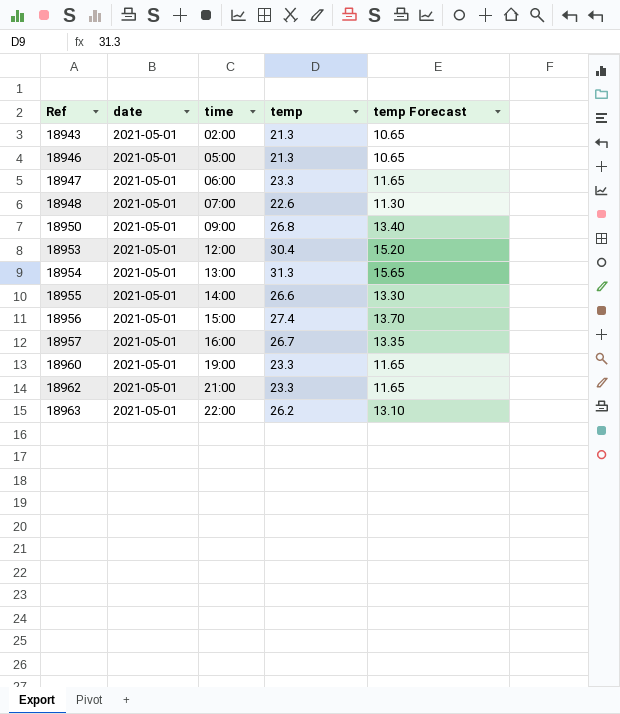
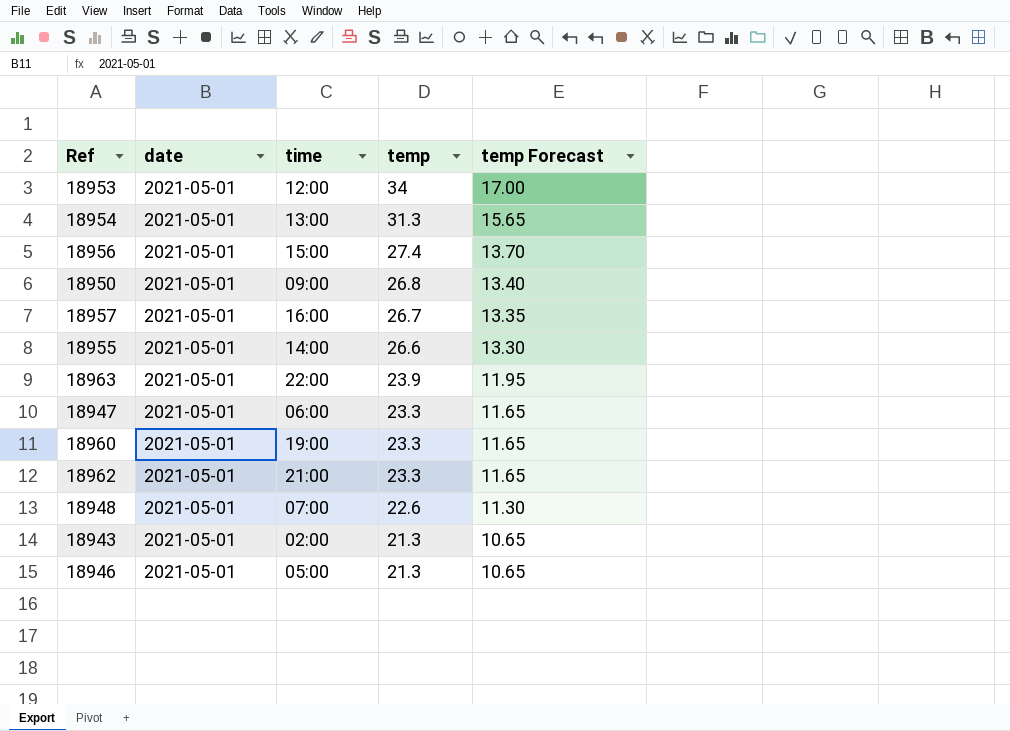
row order: Ref ascending -> temp descending
18953 | temp: 30.4 -> 34
18953 | temp Forecast: 15.20 -> 17.00
18963 | temp: 26.2 -> 23.9
18963 | temp Forecast: 13.10 -> 11.95

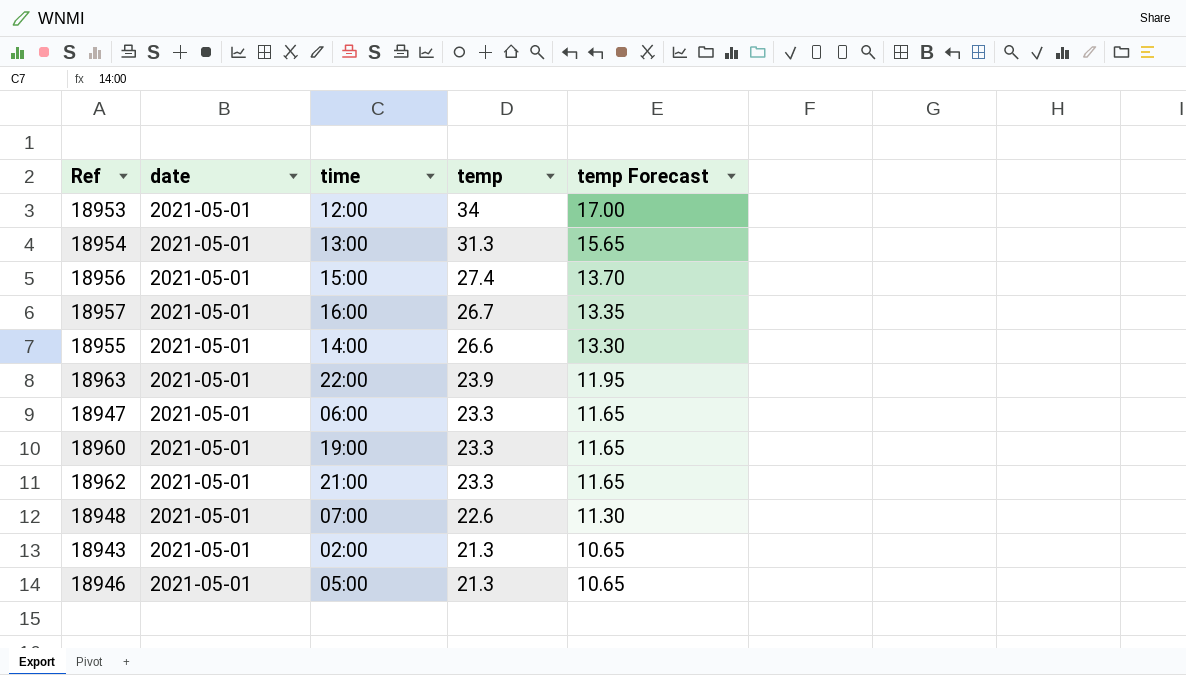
row 18950: 2021-05-01 | 09:00 | 26.8 | 13.40 -> none

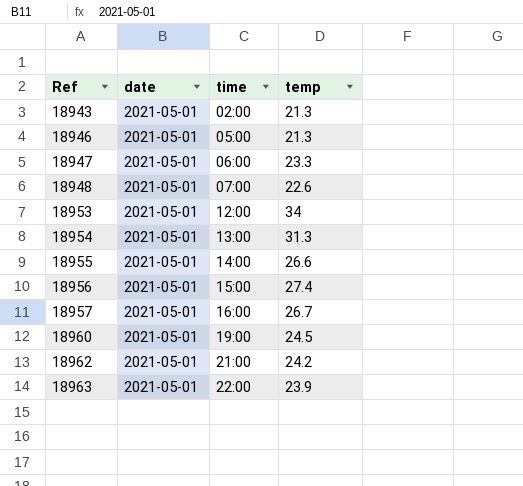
row order: temp descending -> Ref ascending
column temp Forecast | formula: [temp] * 0.5 -> none
18960 | temp: 23.3 -> 24.5
18962 | temp: 23.3 -> 24.2

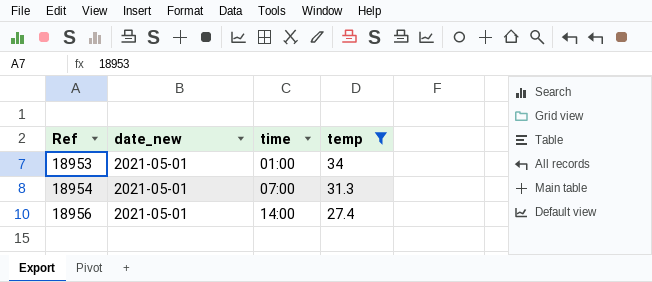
filter: none -> temp >= 27.4
column name: date -> date_new
18953 | time: 12:00 -> 01:00
18954 | time: 13:00 -> 07:00
18956 | time: 15:00 -> 14:00

